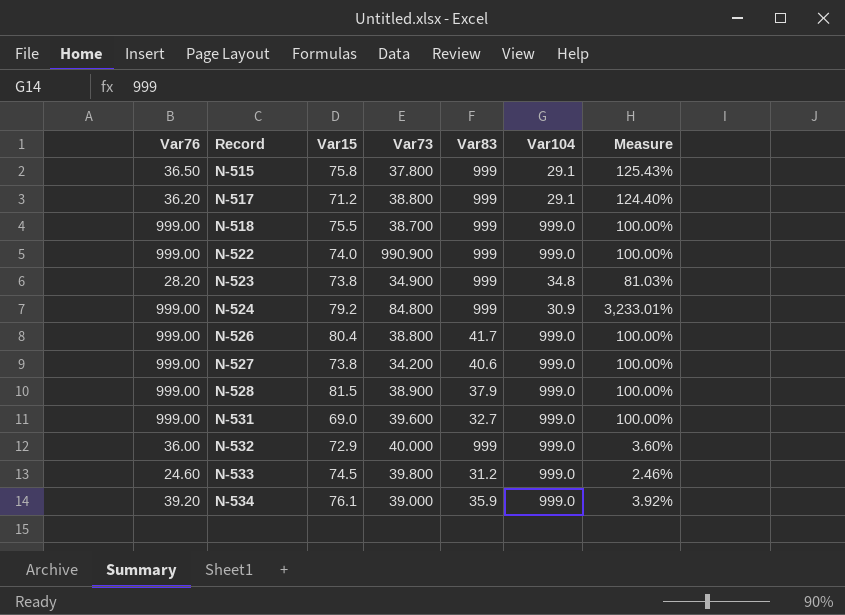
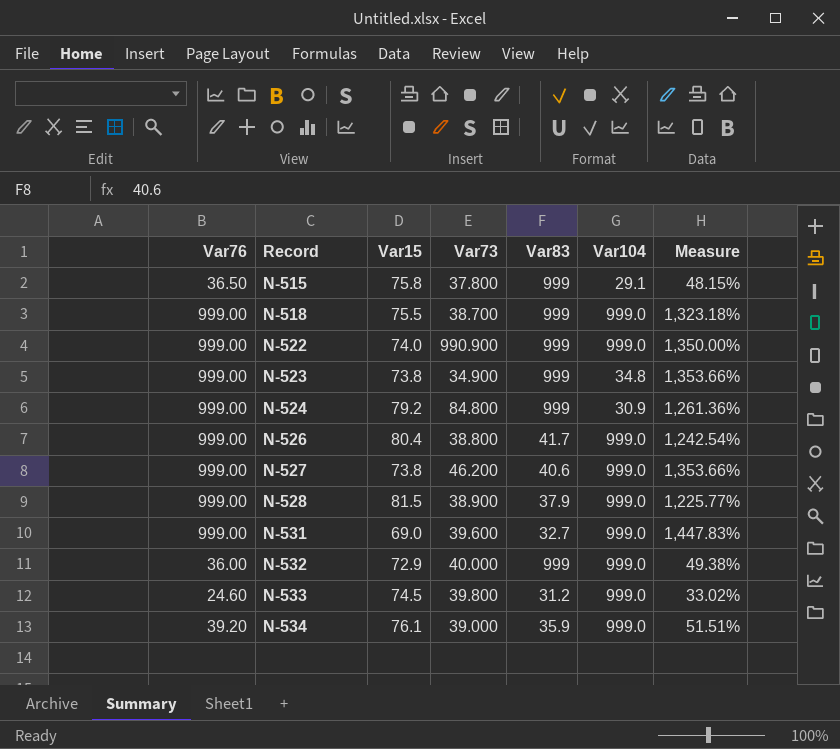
column Measure | formula: [Var76] / [Var104] -> [Var76] / [Var15]
row N-517: 36.20 | 71.2 | 38.800 | 999 | 29.1 | 124.40% -> none
N-523 | Var76: 28.20 -> 999.00
N-527 | Var73: 34.200 -> 46.200

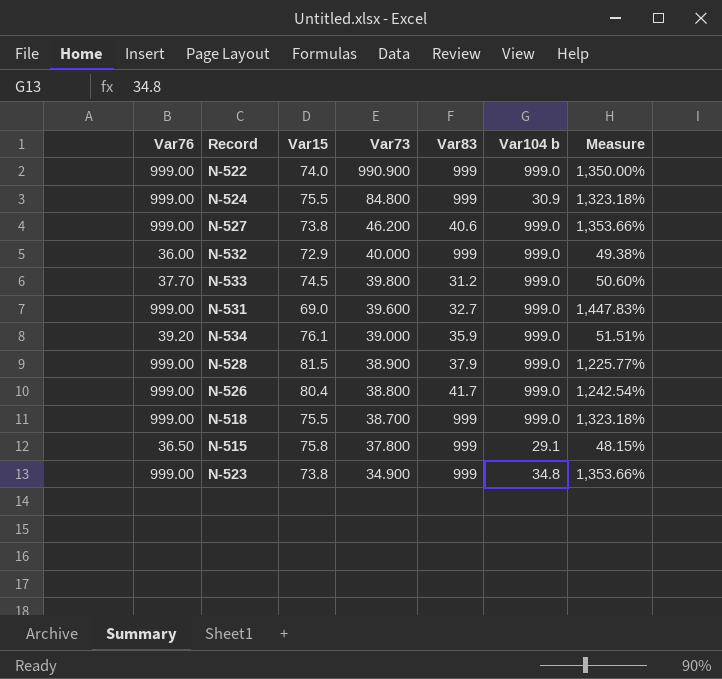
row order: Record ascending -> Var73 descending
column name: Var104 -> Var104 b
N-524 | Var15: 79.2 -> 75.5
N-524 | Measure: 1,261.36% -> 1,323.18%
N-533 | Var76: 24.60 -> 37.70
N-533 | Measure: 33.02% -> 50.60%

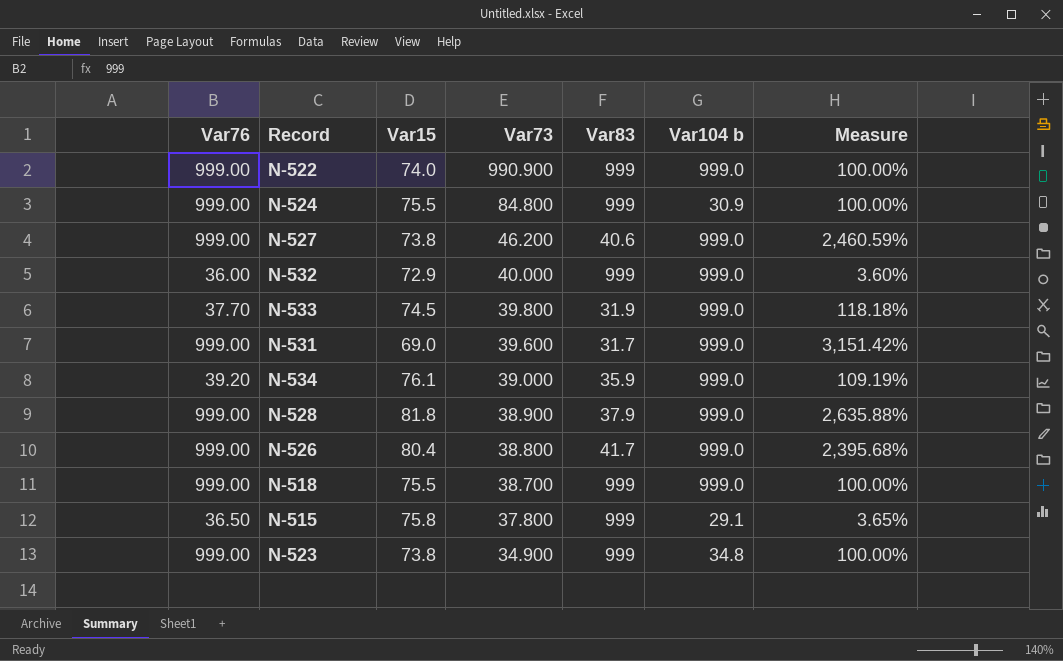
column Measure | formula: [Var76] / [Var15] -> [Var76] / [Var83]
N-533 | Var83: 31.2 -> 31.9
N-531 | Var83: 32.7 -> 31.7
N-528 | Var15: 81.5 -> 81.8

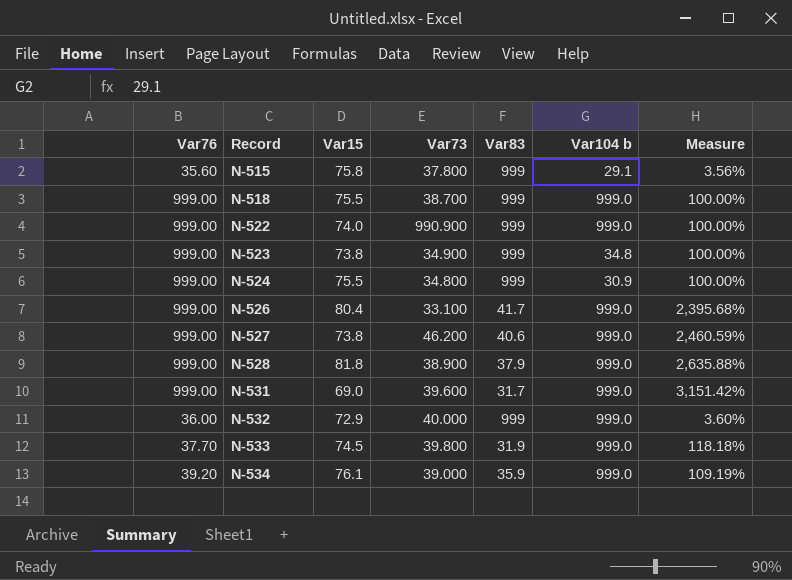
row order: Var73 descending -> Record ascending
N-515 | Var76: 36.50 -> 35.60
N-515 | Measure: 3.65% -> 3.56%
N-524 | Var73: 84.800 -> 34.800
N-526 | Var73: 38.800 -> 33.100

